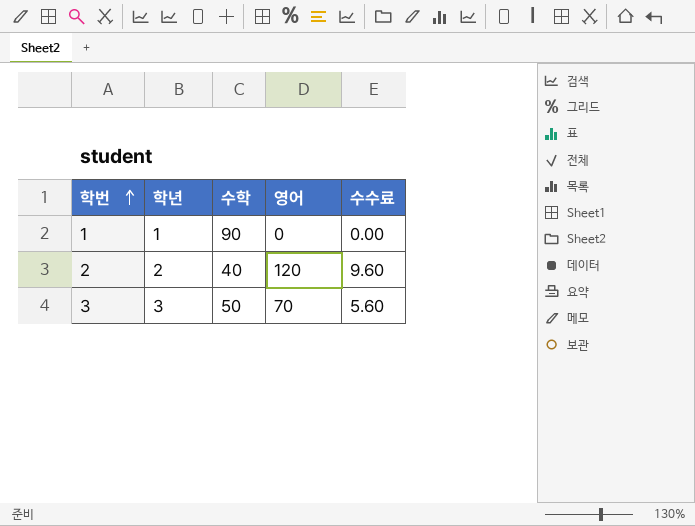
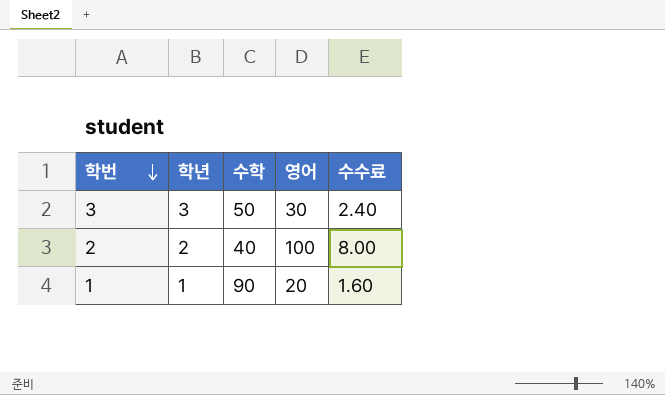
row order: 학번 ascending -> 학번 descending
3 | 영어: 70 -> 30
3 | 수수료: 5.60 -> 2.40
2 | 영어: 120 -> 100
2 | 수수료: 9.60 -> 8.00
1 | 영어: 0 -> 20
1 | 수수료: 0.00 -> 1.60

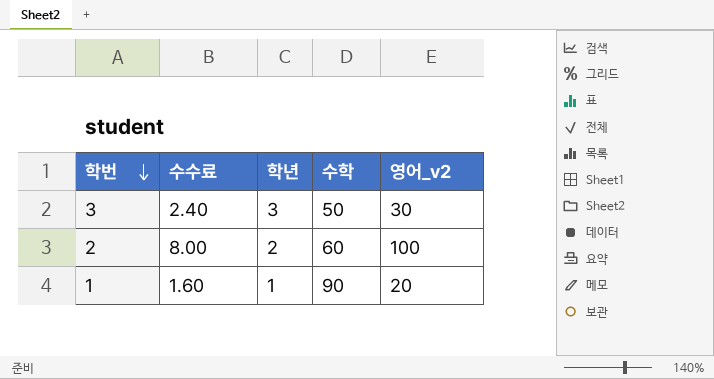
column 수수료 | position: 5 -> 2
column name: 영어 -> 영어_v2
2 | 수학: 40 -> 60

